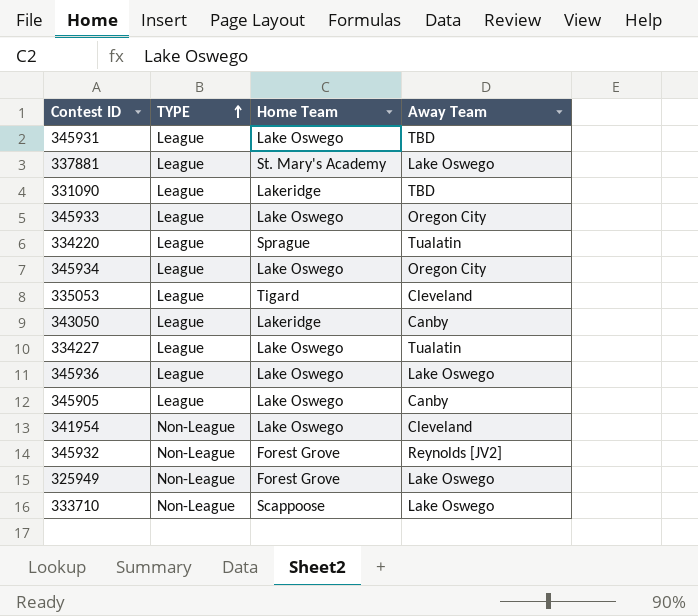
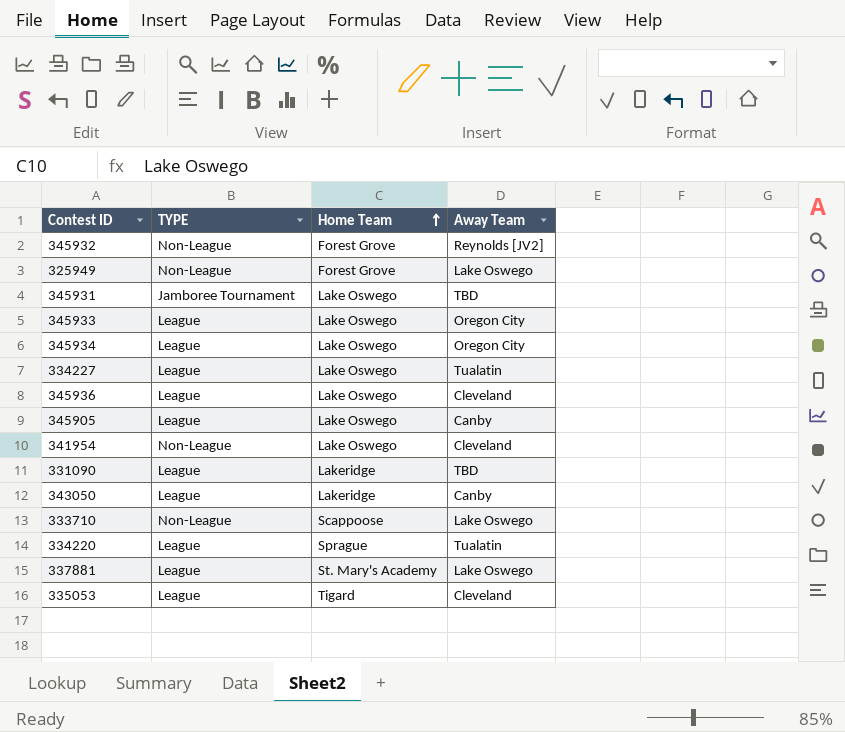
row order: TYPE ascending -> Home Team ascending
345931 | TYPE: League -> Jamboree Tournament
345936 | Away Team: Lake Oswego -> Cleveland

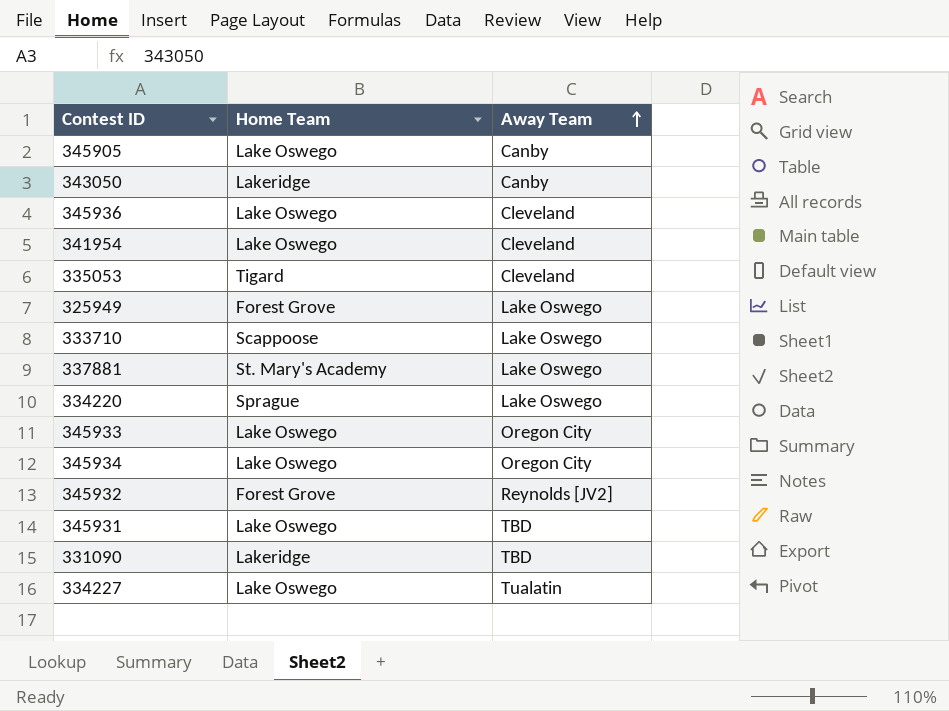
row order: Home Team ascending -> Away Team ascending
column TYPE | position: 2 -> none
334220 | Away Team: Tualatin -> Lake Oswego

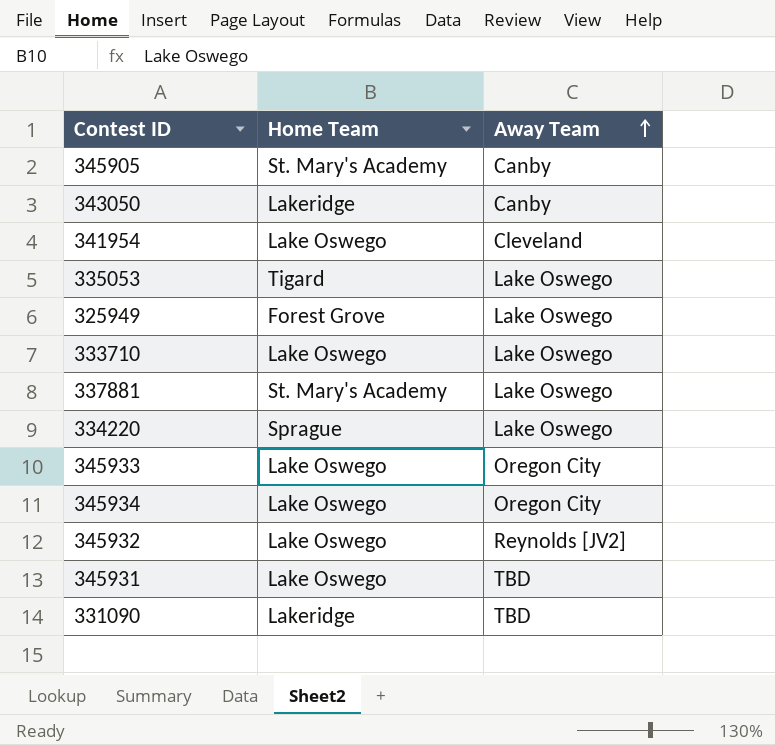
row 345936: Lake Oswego | Cleveland -> none
row 334227: Lake Oswego | Tualatin -> none
345905 | Home Team: Lake Oswego -> St. Mary's Academy
335053 | Away Team: Cleveland -> Lake Oswego
333710 | Home Team: Scappoose -> Lake Oswego
345932 | Home Team: Forest Grove -> Lake Oswego

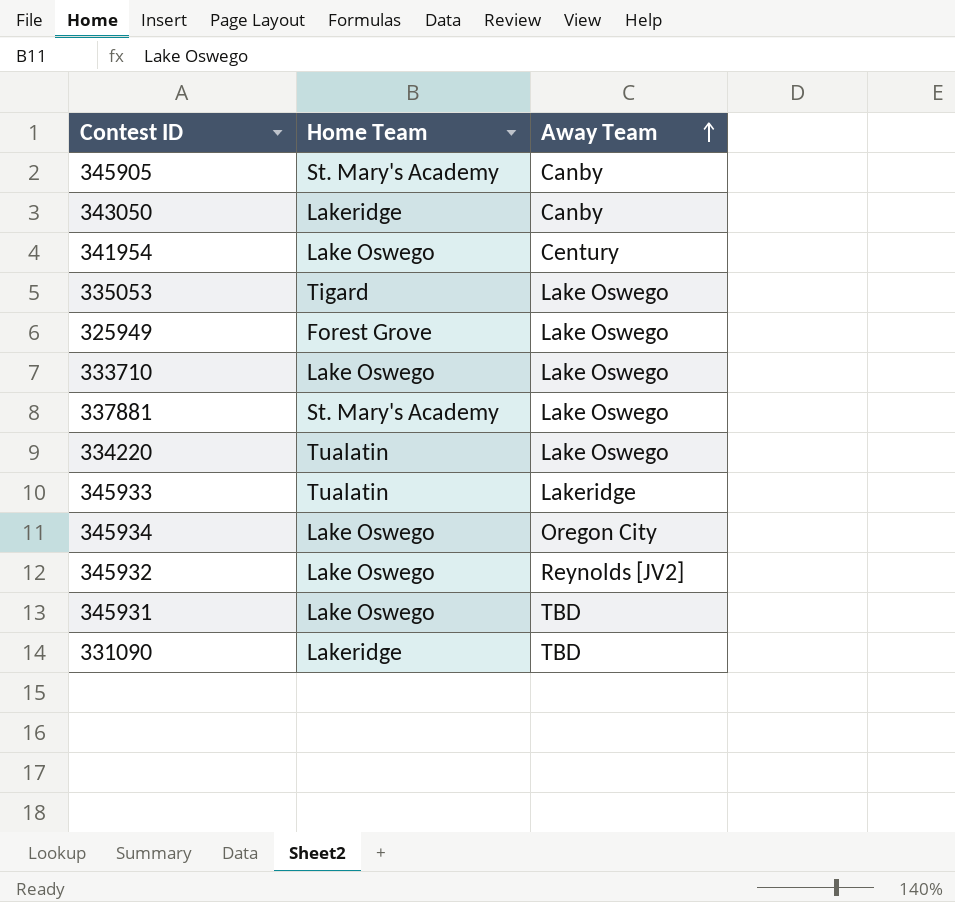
341954 | Away Team: Cleveland -> Century
334220 | Home Team: Sprague -> Tualatin
345933 | Home Team: Lake Oswego -> Tualatin
345933 | Away Team: Oregon City -> Lakeridge

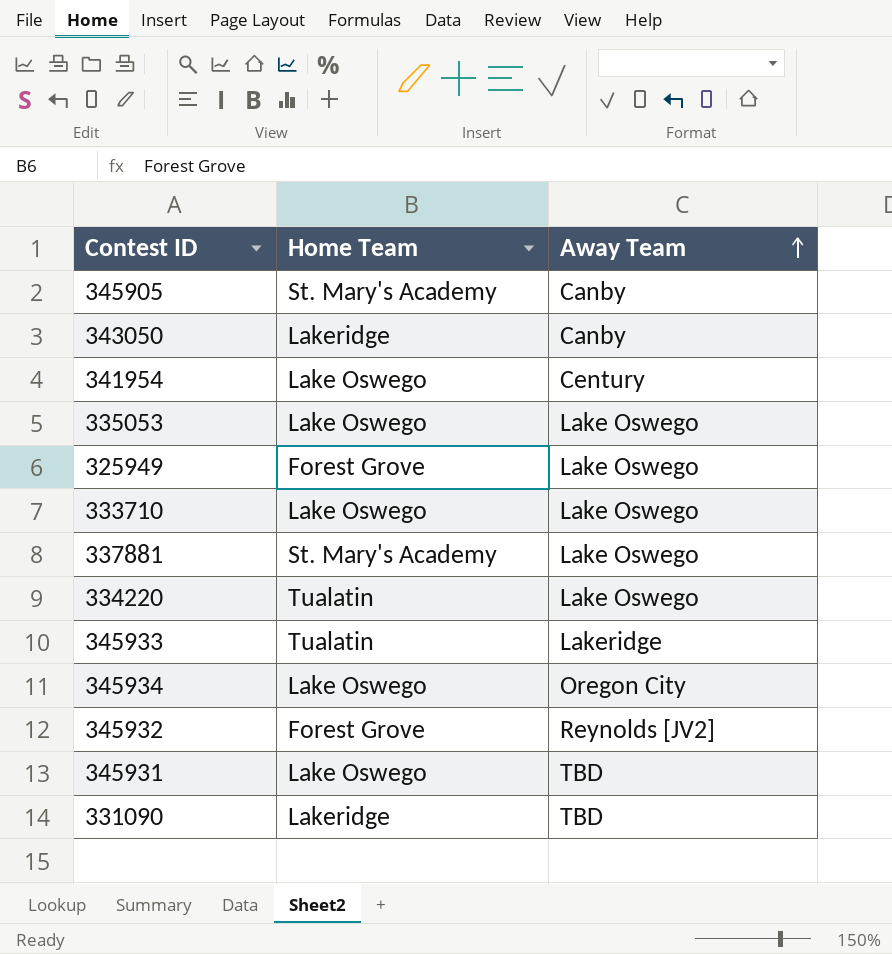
335053 | Home Team: Tigard -> Lake Oswego
345932 | Home Team: Lake Oswego -> Forest Grove

